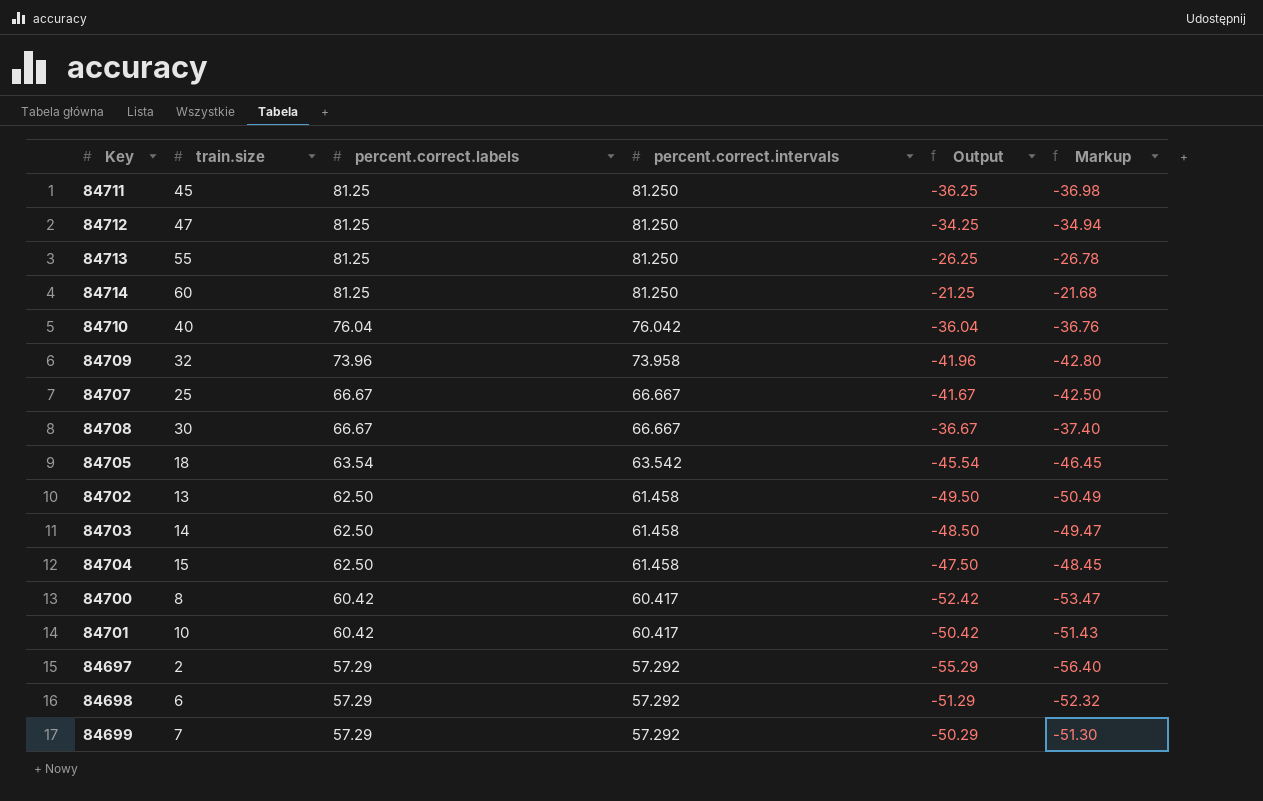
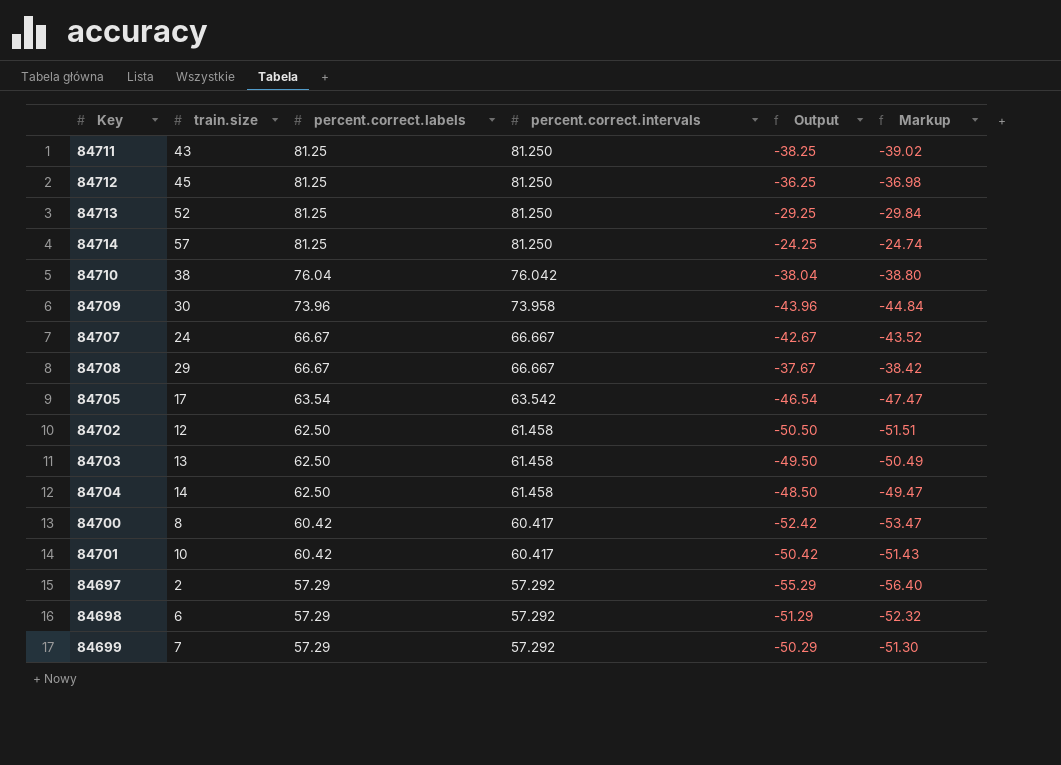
84711 | train.size: 45 -> 43
84711 | Output: -36.25 -> -38.25
84711 | Markup: -36.98 -> -39.02
84712 | train.size: 47 -> 45
84712 | Output: -34.25 -> -36.25
84712 | Markup: -34.94 -> -36.98
84713 | train.size: 55 -> 52
84713 | Output: -26.25 -> -29.25
84713 | Markup: -26.78 -> -29.84
84714 | train.size: 60 -> 57
84714 | Output: -21.25 -> -24.25
84714 | Markup: -21.68 -> -24.74
84710 | train.size: 40 -> 38
84710 | Output: -36.04 -> -38.04
84710 | Markup: -36.76 -> -38.80
84709 | train.size: 32 -> 30
84709 | Output: -41.96 -> -43.96
84709 | Markup: -42.80 -> -44.84
84707 | train.size: 25 -> 24
84707 | Output: -41.67 -> -42.67
84707 | Markup: -42.50 -> -43.52
84708 | train.size: 30 -> 29
84708 | Output: -36.67 -> -37.67
84708 | Markup: -37.40 -> -38.42
84705 | train.size: 18 -> 17
84705 | Output: -45.54 -> -46.54
84705 | Markup: -46.45 -> -47.47
84702 | train.size: 13 -> 12
84702 | Output: -49.50 -> -50.50
84702 | Markup: -50.49 -> -51.51
84703 | train.size: 14 -> 13
84703 | Output: -48.50 -> -49.50
84703 | Markup: -49.47 -> -50.49
84704 | train.size: 15 -> 14
84704 | Output: -47.50 -> -48.50
84704 | Markup: -48.45 -> -49.47

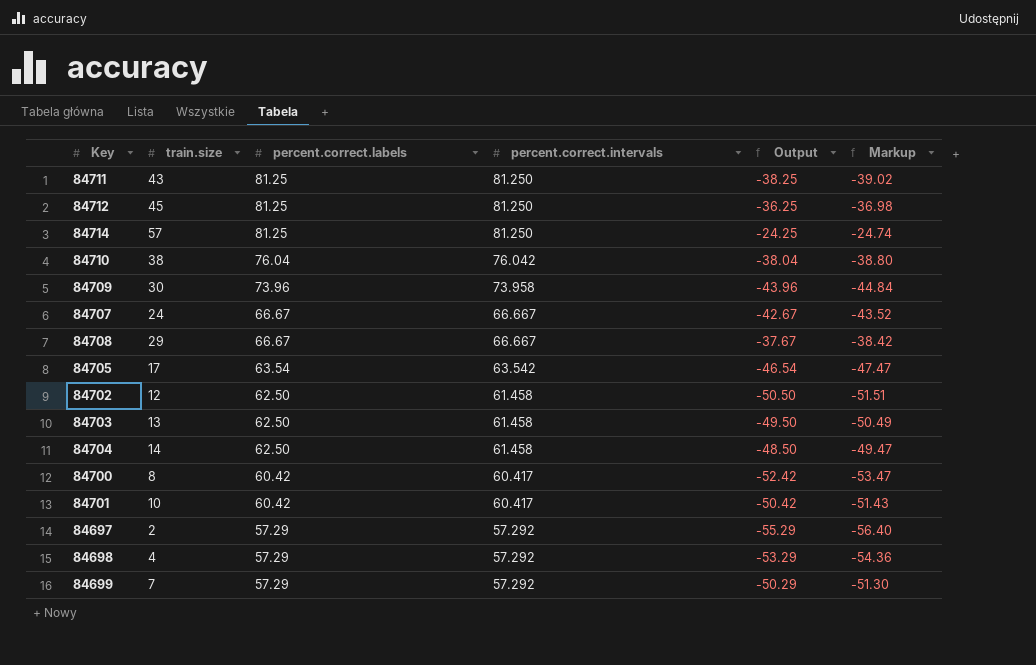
row 84713: 52 | 81.25 | 81.250 | -29.25 | -29.84 -> none
84698 | train.size: 6 -> 4
84698 | Output: -51.29 -> -53.29
84698 | Markup: -52.32 -> -54.36

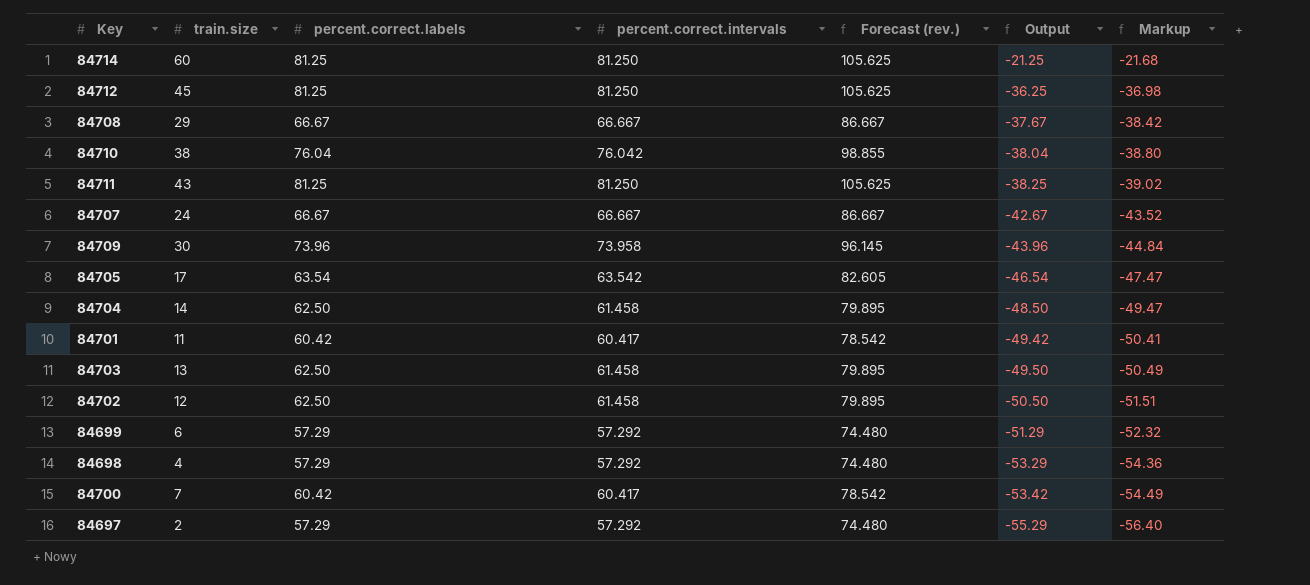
row order: percent.correct.labels descending -> Output descending
column Forecast (rev.) | formula: none -> [percent.correct.intervals] * 1.3
84714 | train.size: 57 -> 60
84714 | Output: -24.25 -> -21.25
84714 | Markup: -24.74 -> -21.68
84701 | train.size: 10 -> 11
84701 | Output: -50.42 -> -49.42
84701 | Markup: -51.43 -> -50.41
84699 | train.size: 7 -> 6
84699 | Output: -50.29 -> -51.29
84699 | Markup: -51.30 -> -52.32
84700 | train.size: 8 -> 7
84700 | Output: -52.42 -> -53.42
84700 | Markup: -53.47 -> -54.49

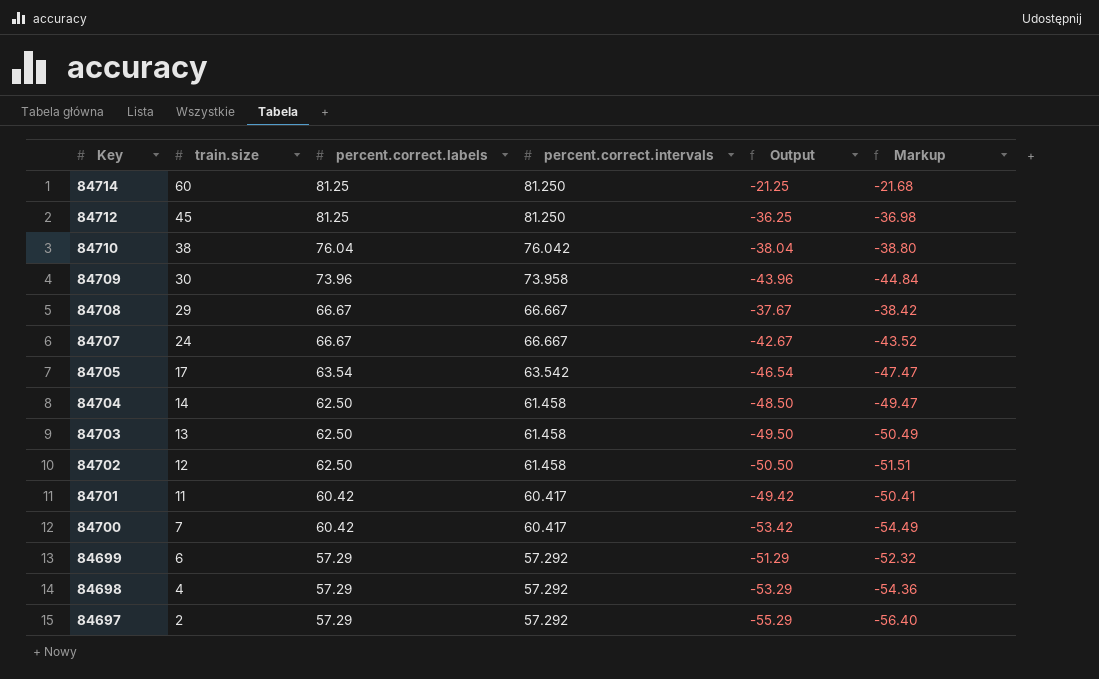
row order: Output descending -> Key descending
column Forecast (rev.) | formula: [percent.correct.intervals] * 1.3 -> none
row 84711: 43 | 81.25 | 81.250 | 105.625 | -38.25 | -39.02 -> none

